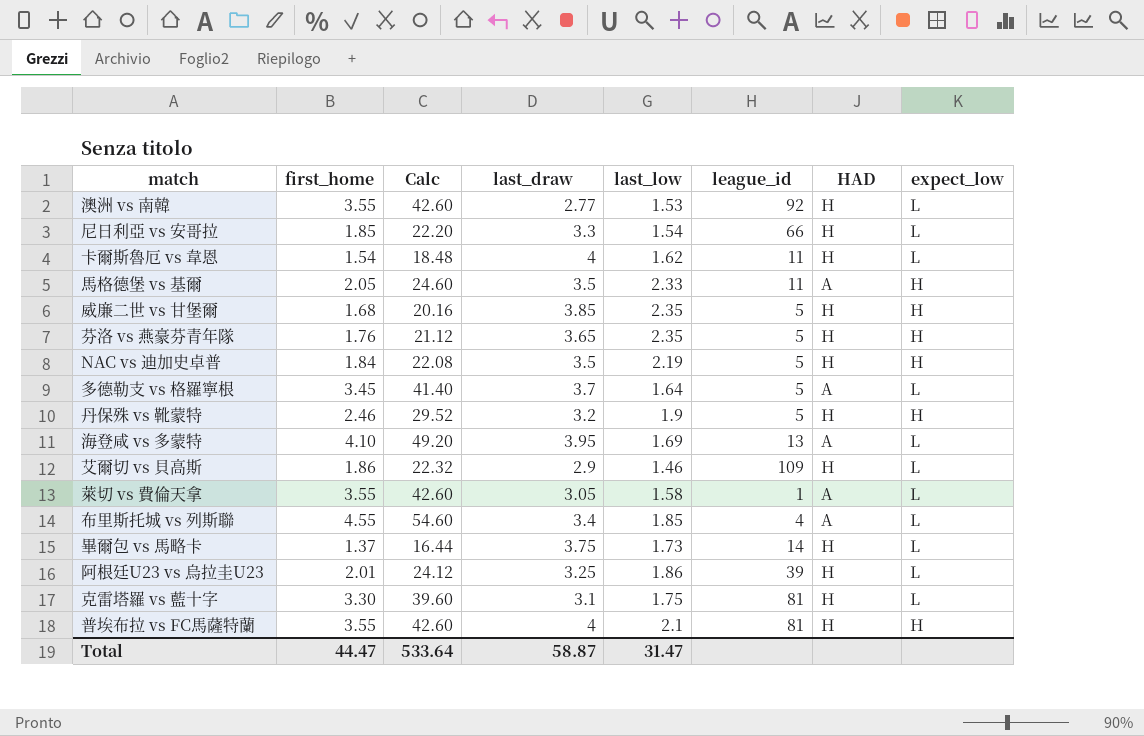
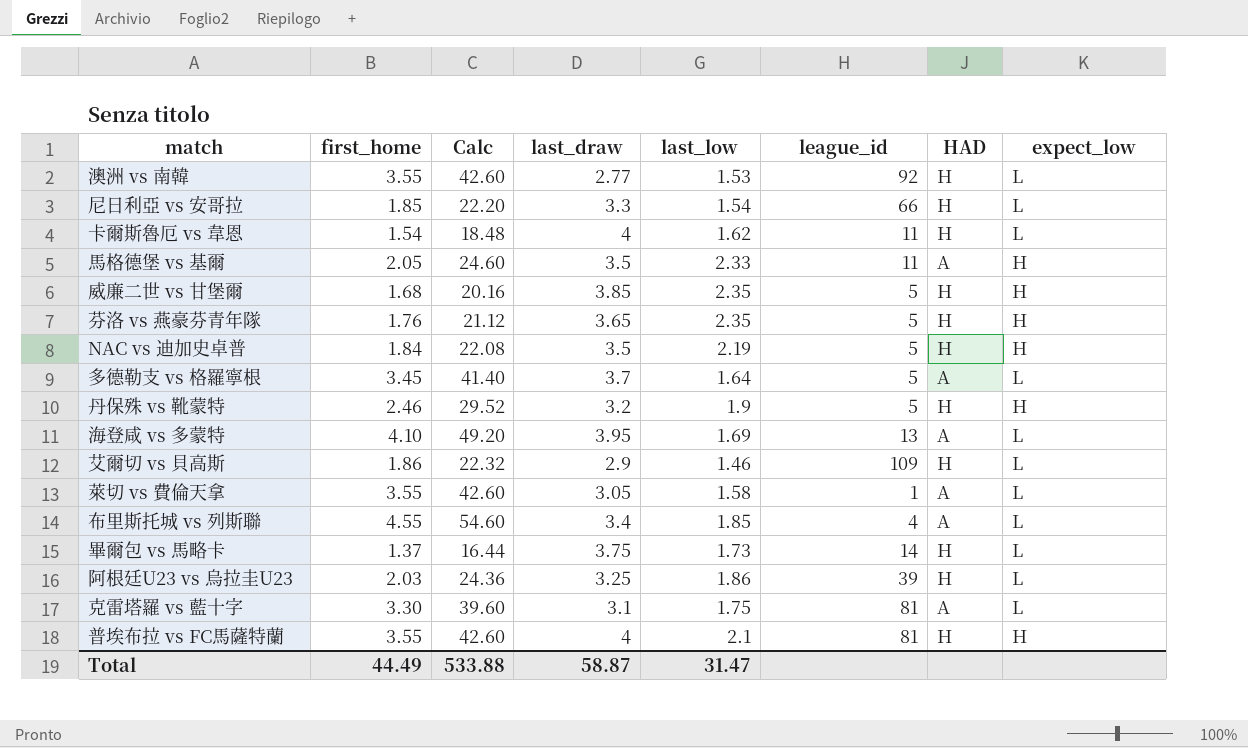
阿根廷U23 vs 烏拉圭U23 | first_home: 2.01 -> 2.03
阿根廷U23 vs 烏拉圭U23 | Calc: 24.12 -> 24.36
克雷塔羅 vs 藍十字 | HAD: H -> A
Total | first_home: 44.47 -> 44.49
Total | Calc: 533.64 -> 533.88

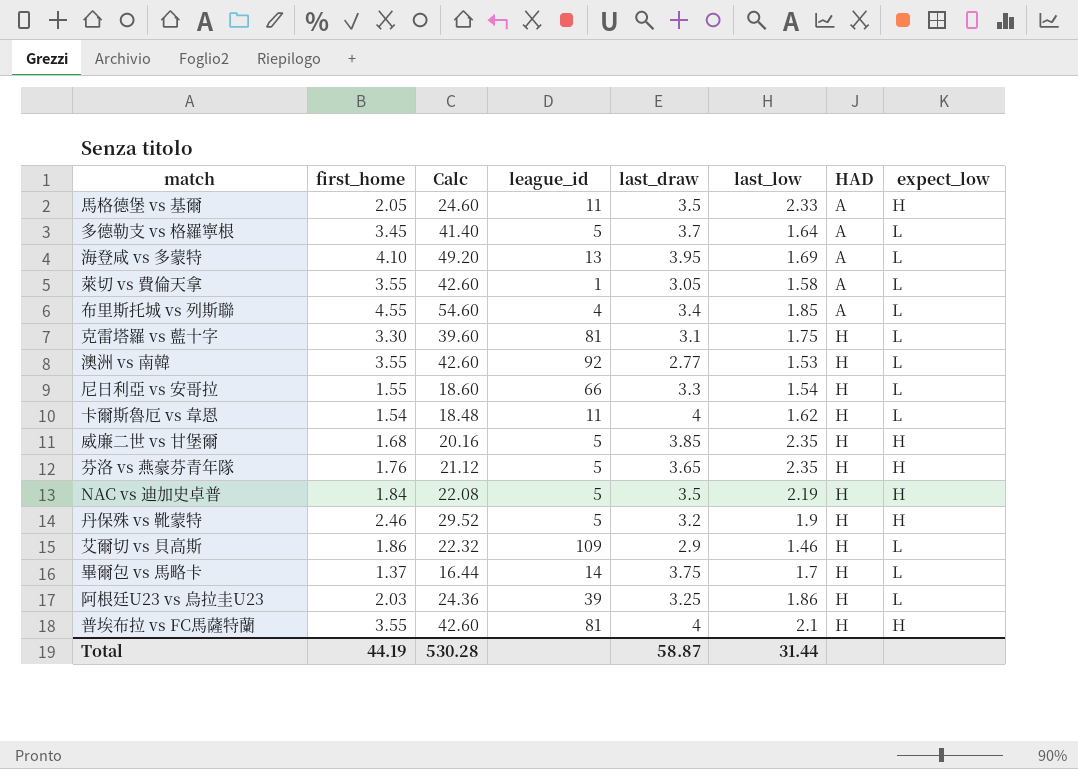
row order: none -> HAD ascending
column league_id | position: 6 -> 4
克雷塔羅 vs 藍十字 | HAD: A -> H
尼日利亞 vs 安哥拉 | first_home: 1.85 -> 1.55
尼日利亞 vs 安哥拉 | Calc: 22.20 -> 18.60
畢爾包 vs 馬略卡 | last_low: 1.73 -> 1.7
Total | first_home: 44.49 -> 44.19
Total | Calc: 533.88 -> 530.28
Total | last_low: 31.47 -> 31.44

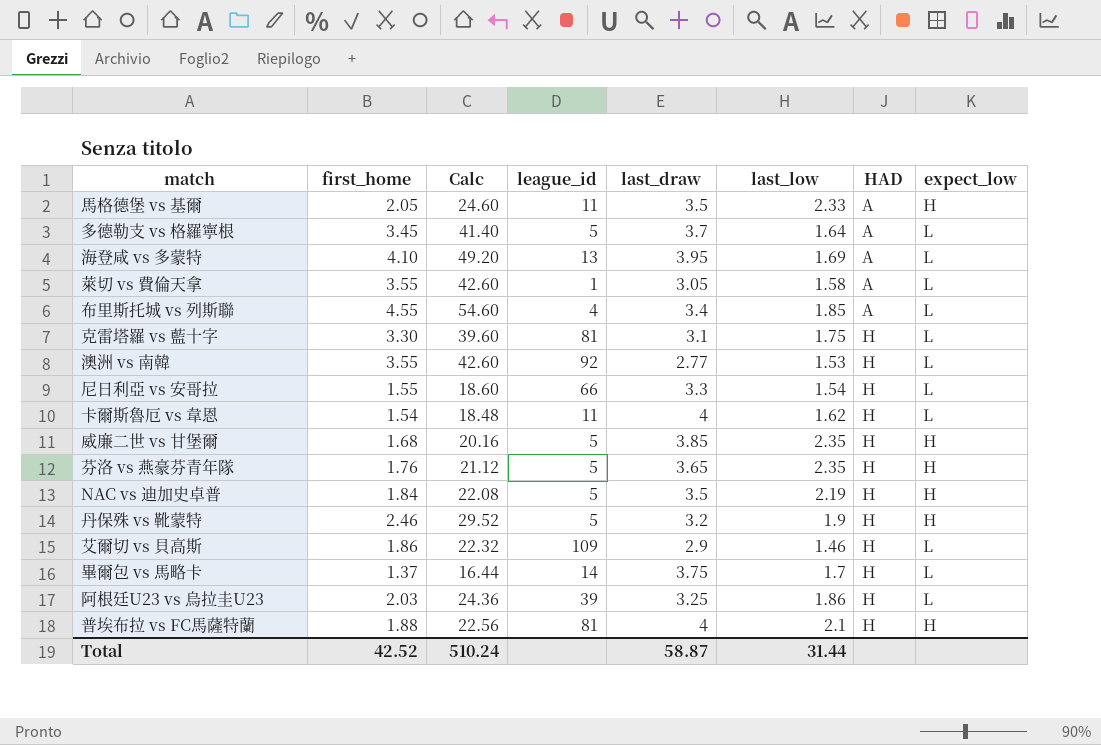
普埃布拉 vs FC馬薩特蘭 | first_home: 3.55 -> 1.88
普埃布拉 vs FC馬薩特蘭 | Calc: 42.60 -> 22.56
Total | first_home: 44.19 -> 42.52
Total | Calc: 530.28 -> 510.24

